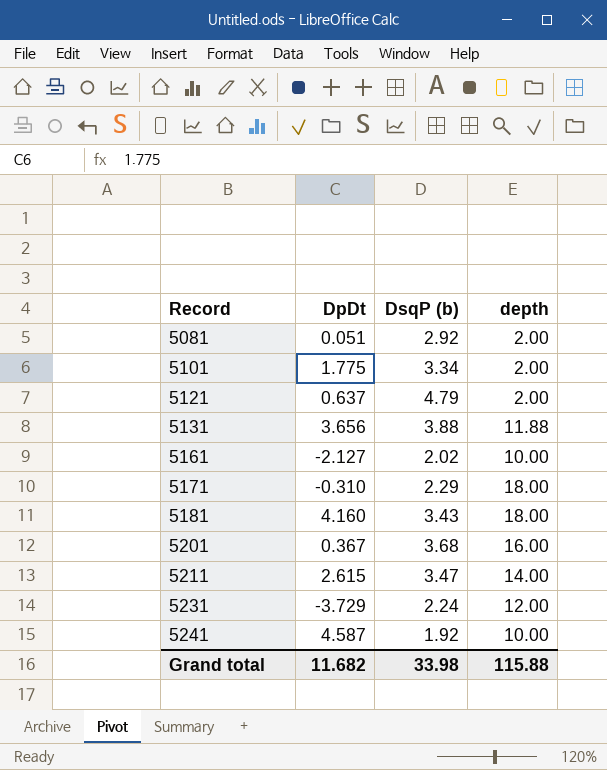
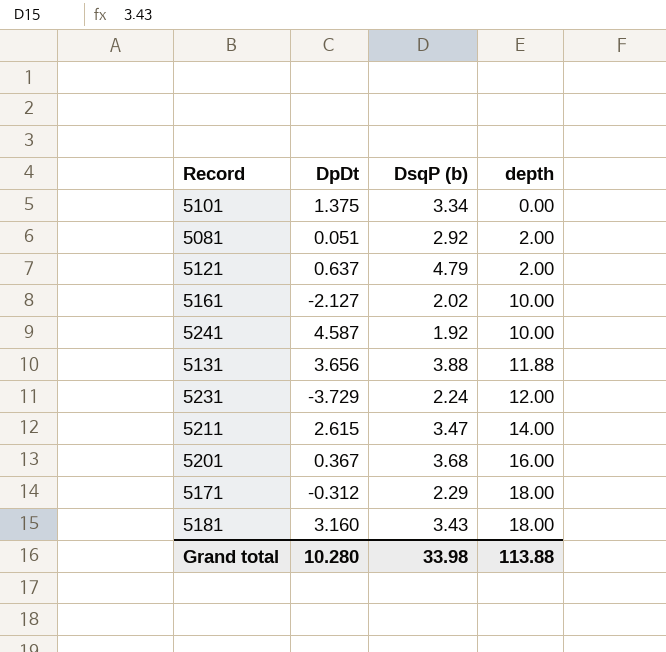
row order: Record ascending -> depth ascending
5101 | DpDt: 1.775 -> 1.375
5101 | depth: 2.00 -> 0.00
5171 | DpDt: -0.310 -> -0.312
5181 | DpDt: 4.160 -> 3.160
Grand total | DpDt: 11.682 -> 10.280
Grand total | depth: 115.88 -> 113.88

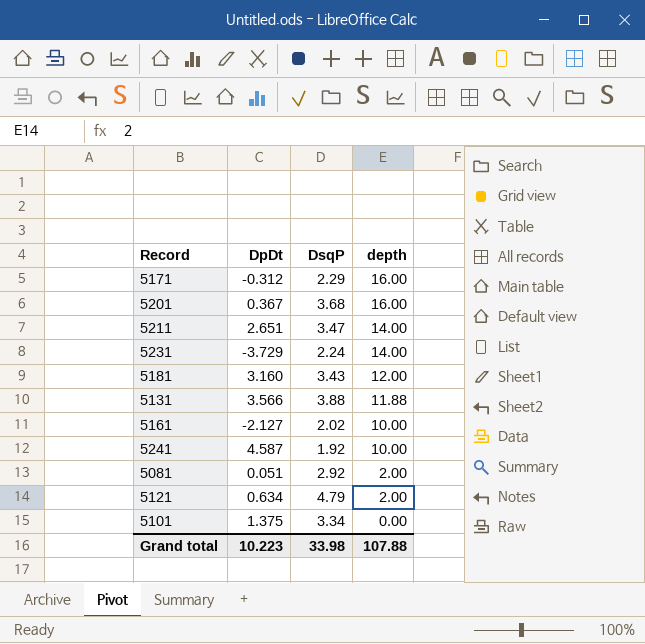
row order: depth ascending -> depth descending
column name: DsqP (b) -> DsqP
5171 | depth: 18.00 -> 16.00
5211 | DpDt: 2.615 -> 2.651
5231 | depth: 12.00 -> 14.00
5181 | depth: 18.00 -> 12.00
5131 | DpDt: 3.656 -> 3.566
5121 | DpDt: 0.637 -> 0.634
Grand total | DpDt: 10.280 -> 10.223
Grand total | depth: 113.88 -> 107.88

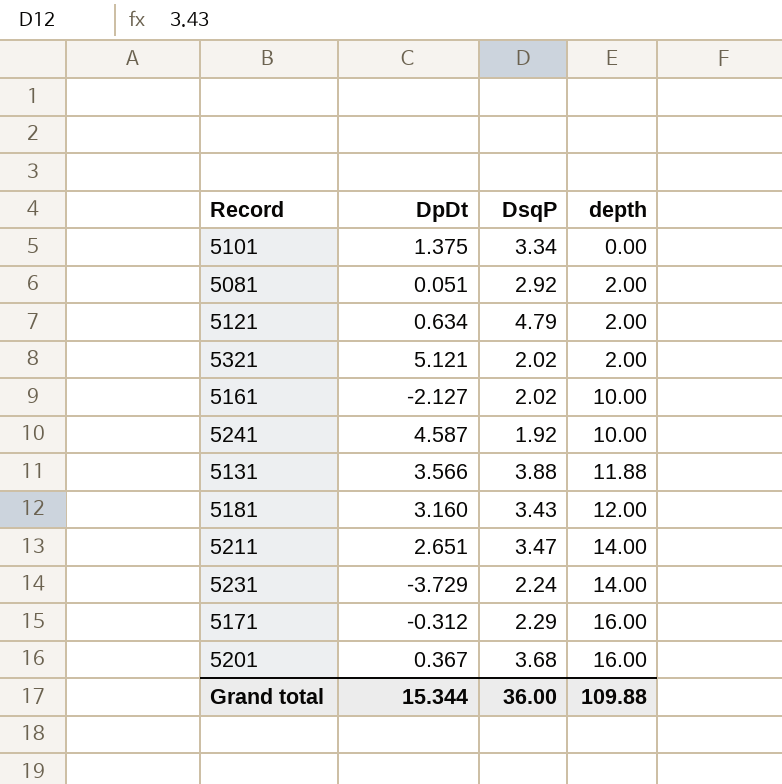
row order: depth descending -> depth ascending
row 5321: none -> 5.121 | 2.02 | 2.00
Grand total | DpDt: 10.223 -> 15.344
Grand total | DsqP: 33.98 -> 36.00
Grand total | depth: 107.88 -> 109.88

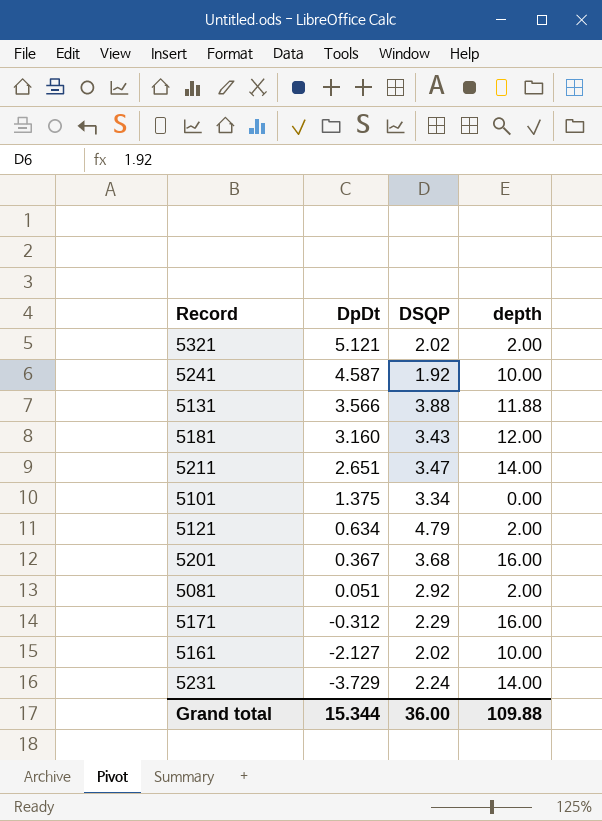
row order: depth ascending -> DpDt descending
column name: DsqP -> DSQP

